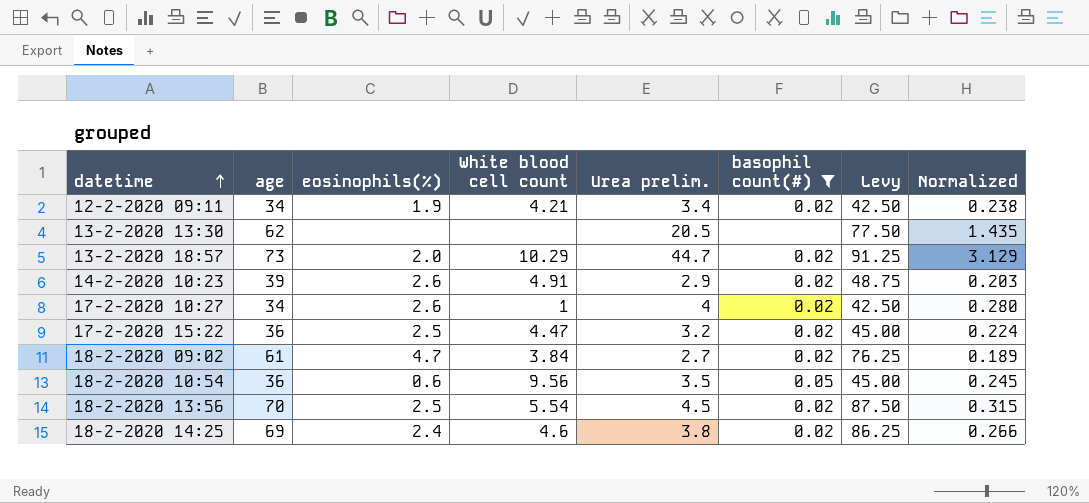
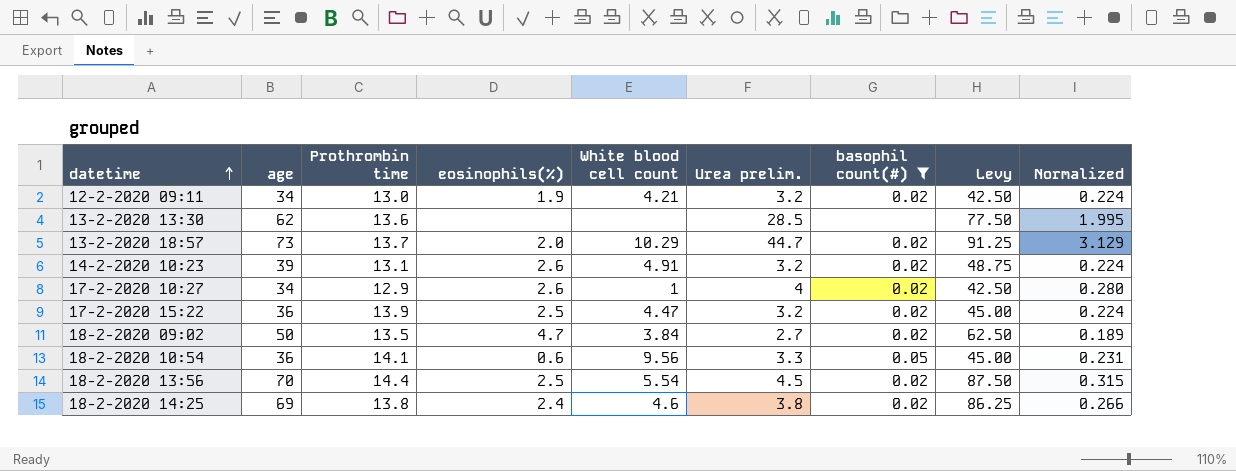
column Prothrombin time | position: none -> 3
12-2-2020 09:11 | Urea prelim.: 3.4 -> 3.2
12-2-2020 09:11 | Normalized: 0.238 -> 0.224
13-2-2020 13:30 | Urea prelim.: 20.5 -> 28.5
13-2-2020 13:30 | Normalized: 1.435 -> 1.995
14-2-2020 10:23 | Urea prelim.: 2.9 -> 3.2
14-2-2020 10:23 | Normalized: 0.203 -> 0.224
18-2-2020 09:02 | age: 61 -> 50
18-2-2020 09:02 | Levy: 76.25 -> 62.50
18-2-2020 10:54 | Urea prelim.: 3.5 -> 3.3
18-2-2020 10:54 | Normalized: 0.245 -> 0.231

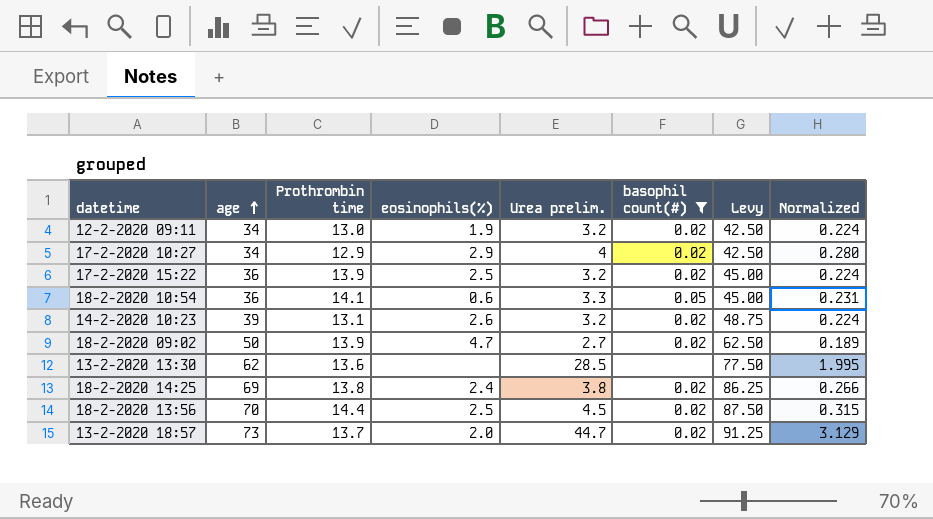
row order: datetime ascending -> age ascending
column White blood cell count | position: 5 -> none
17-2-2020 10:27 | eosinophils(%): 2.6 -> 2.9
18-2-2020 09:02 | Prothrombin time: 13.5 -> 13.9

